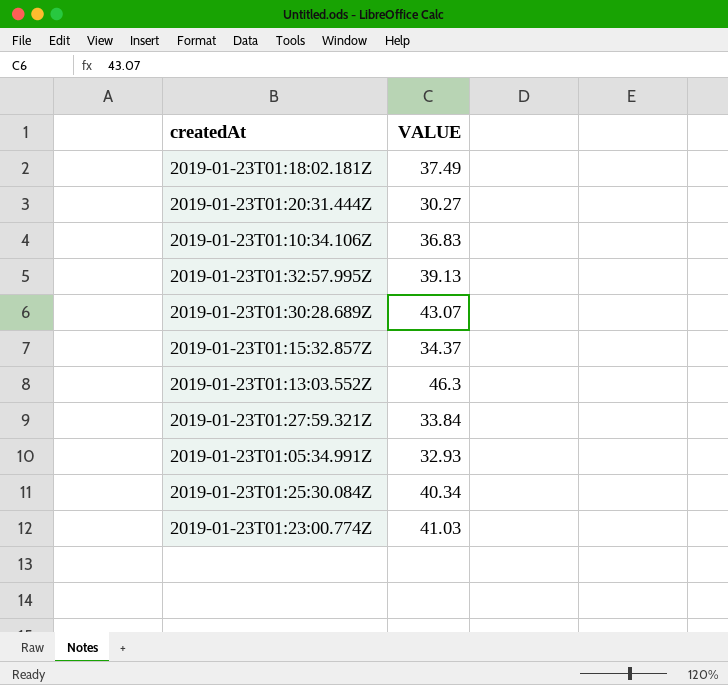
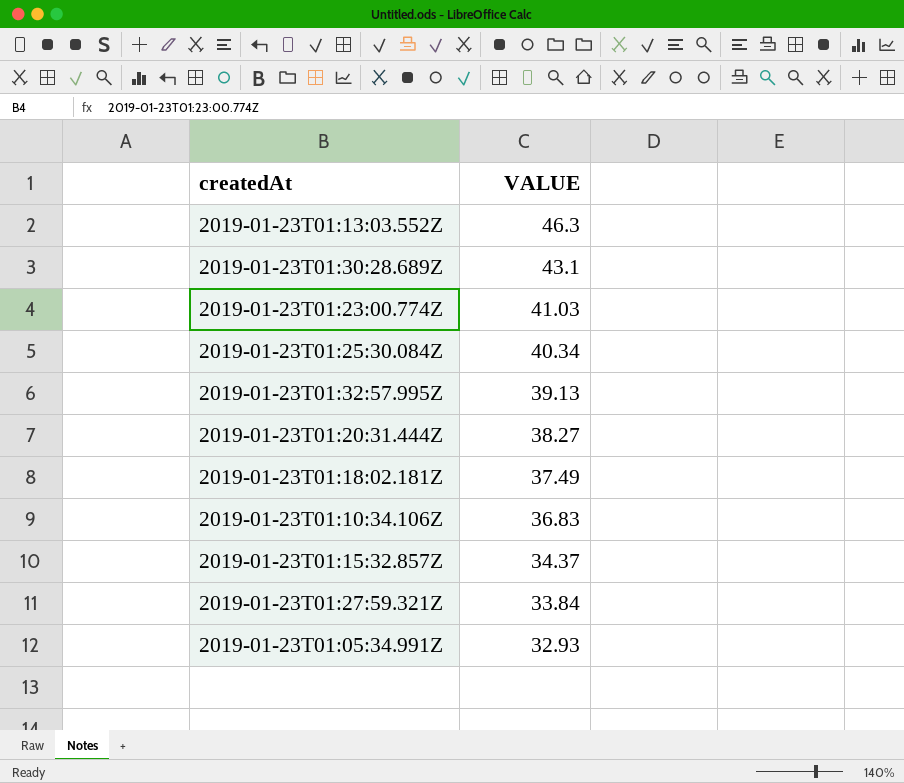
row order: none -> VALUE descending
2019-01-23T01:30:28.689Z | VALUE: 43.07 -> 43.1
2019-01-23T01:20:31.444Z | VALUE: 30.27 -> 38.27

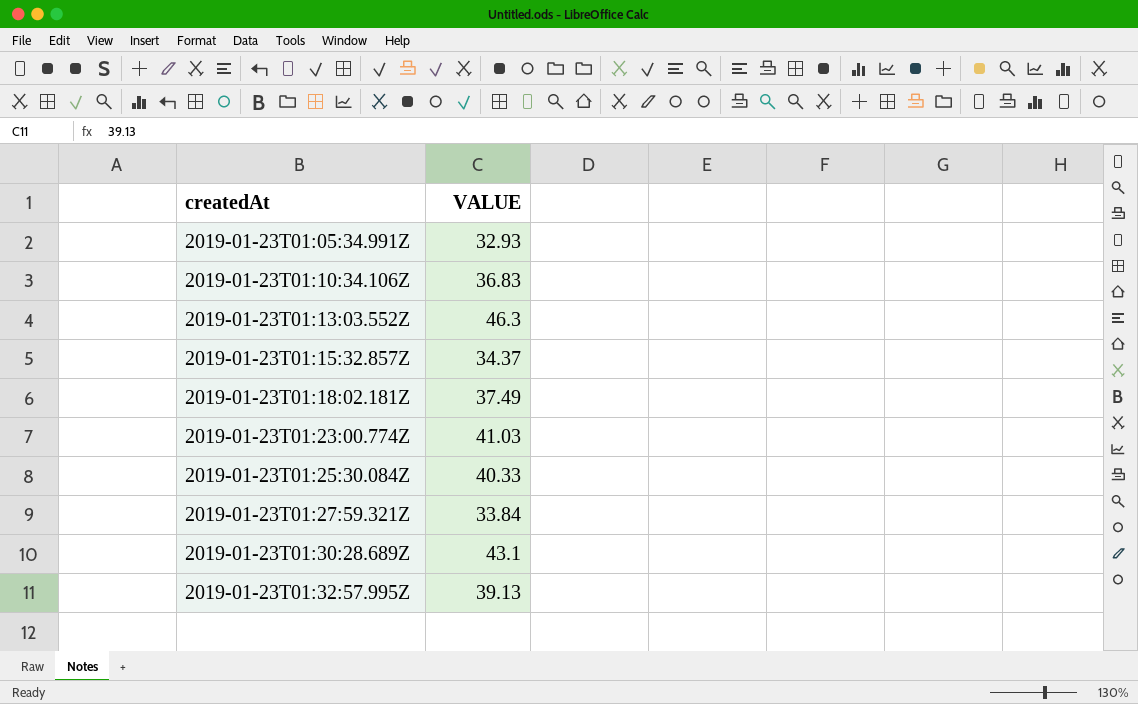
row order: VALUE descending -> createdAt ascending
row 2019-01-23T01:20:31.444Z: 38.27 -> none
2019-01-23T01:25:30.084Z | VALUE: 40.34 -> 40.33

